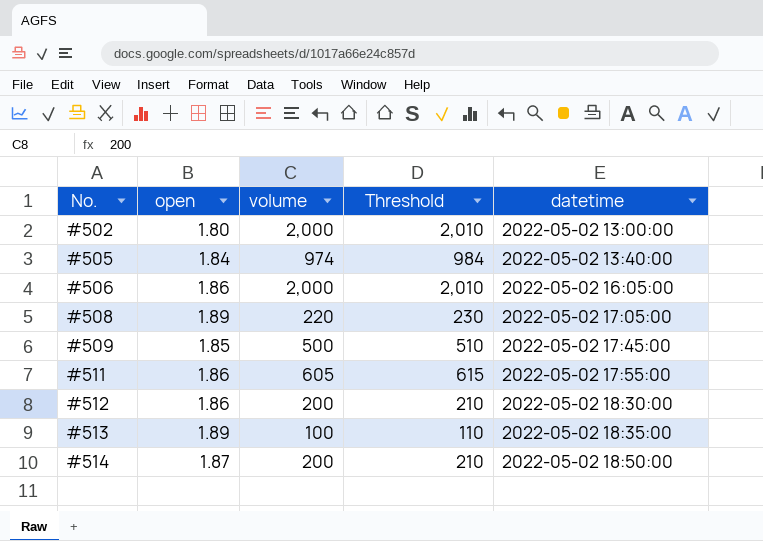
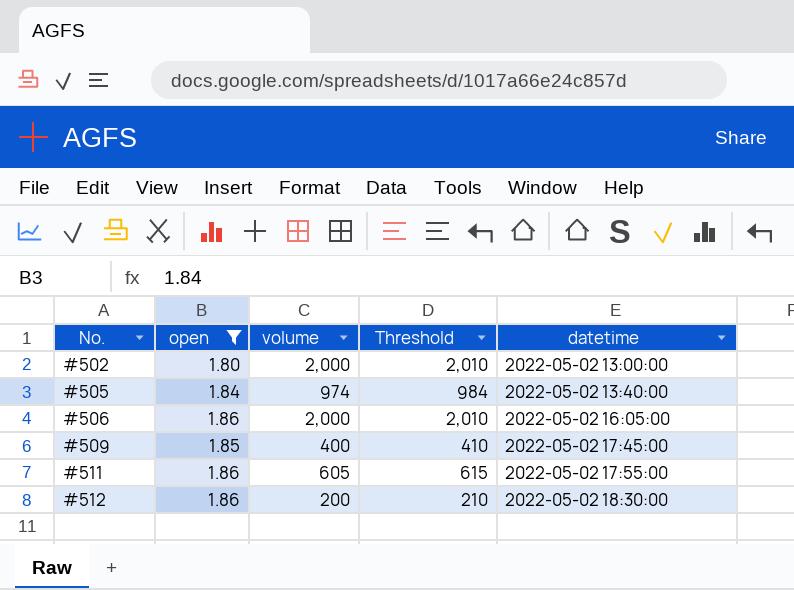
filter: none -> open <= 1.86
#509 | volume: 500 -> 400
#509 | Threshold: 510 -> 410

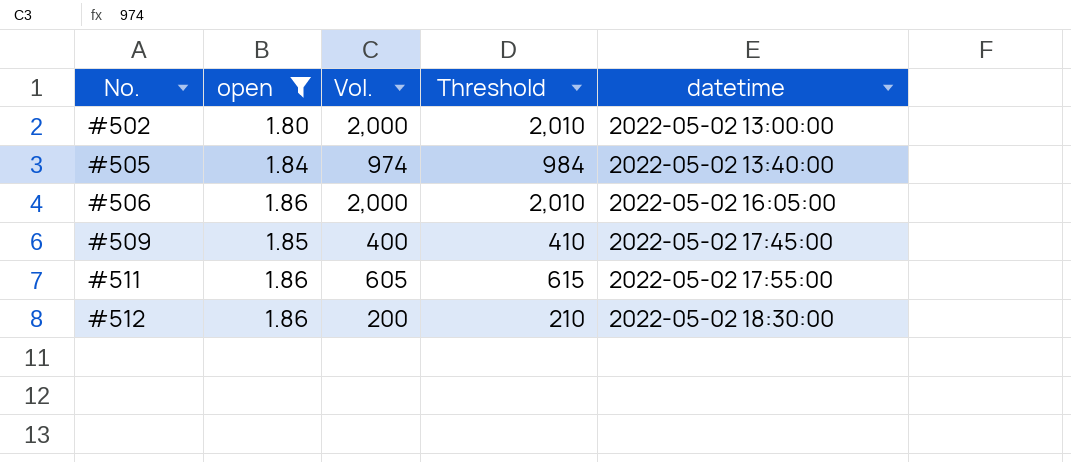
column name: volume -> Vol.

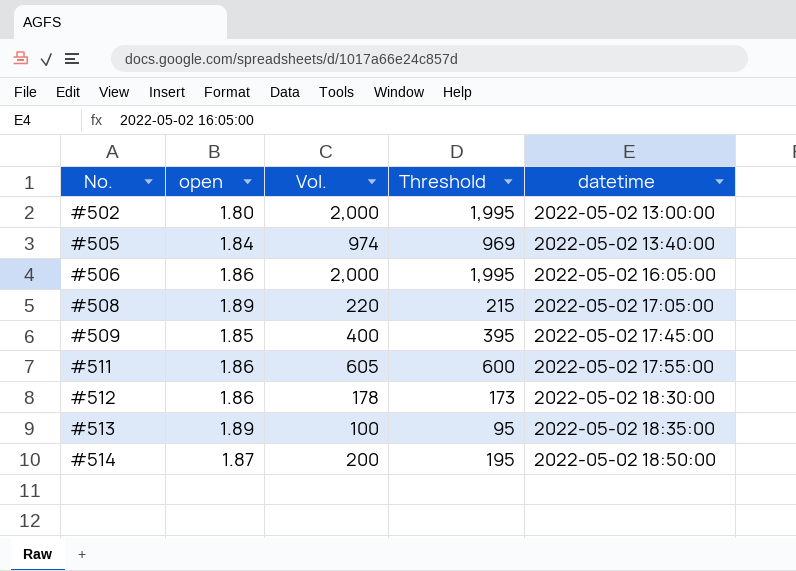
filter: open <= 1.86 -> none
column Threshold | formula: [Vol.] + 10 -> [Vol.] - 5
#512 | Vol.: 200 -> 178

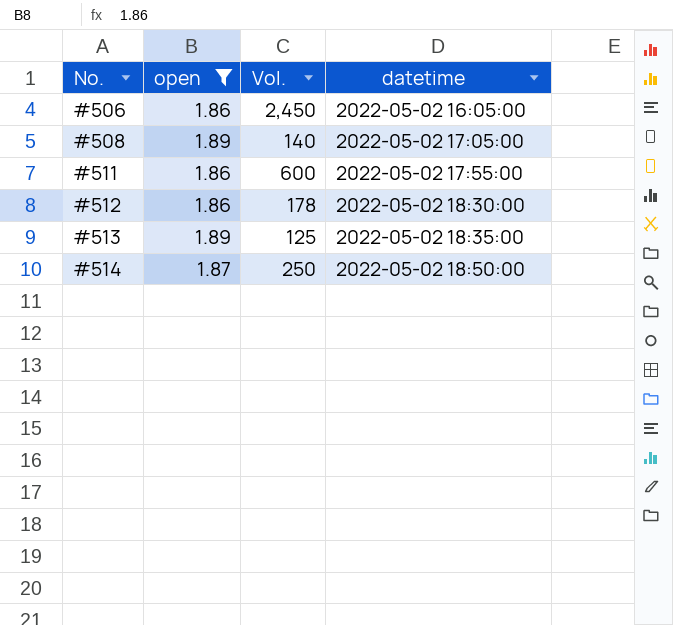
filter: none -> open >= 1.86
column Threshold | formula: [Vol.] - 5 -> none
#506 | Vol.: 2,000 -> 2,450
#508 | Vol.: 220 -> 140
#511 | Vol.: 605 -> 600
#513 | Vol.: 100 -> 125
#514 | Vol.: 200 -> 250

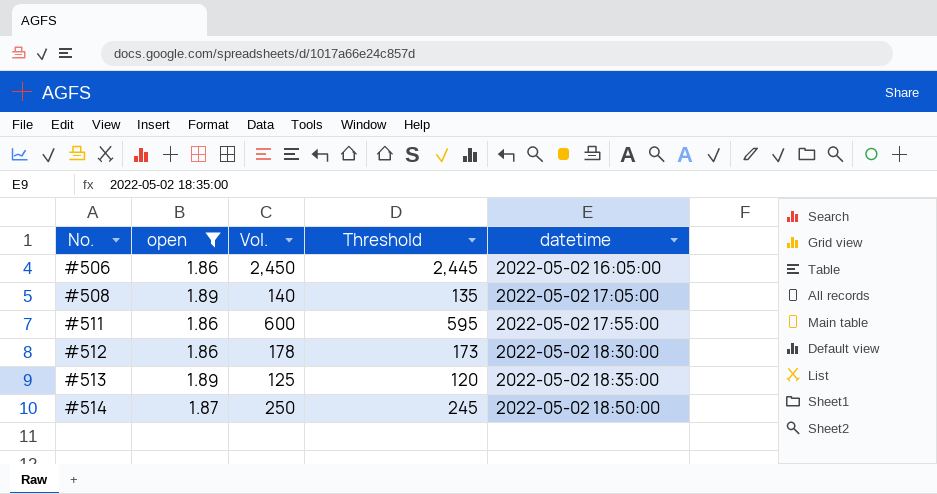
column Threshold | formula: none -> [Vol.] - 5

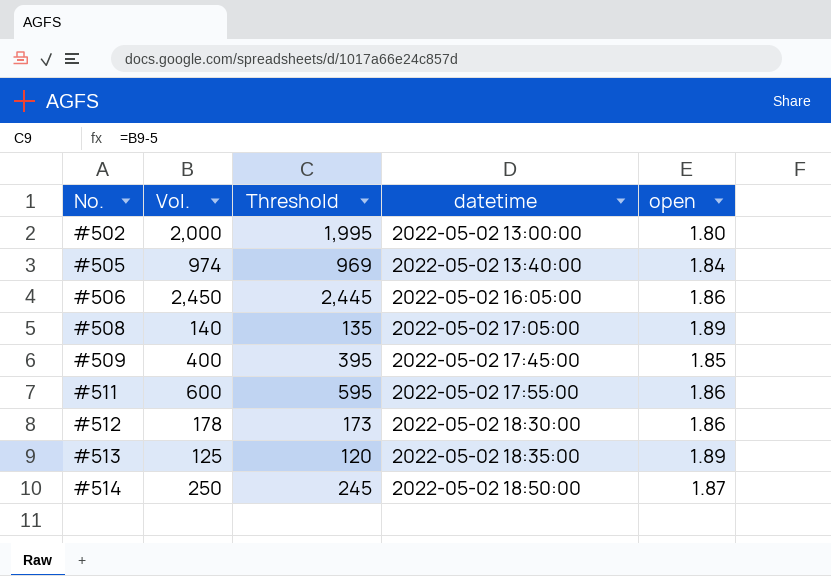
filter: open >= 1.86 -> none
column open | position: 2 -> 5

